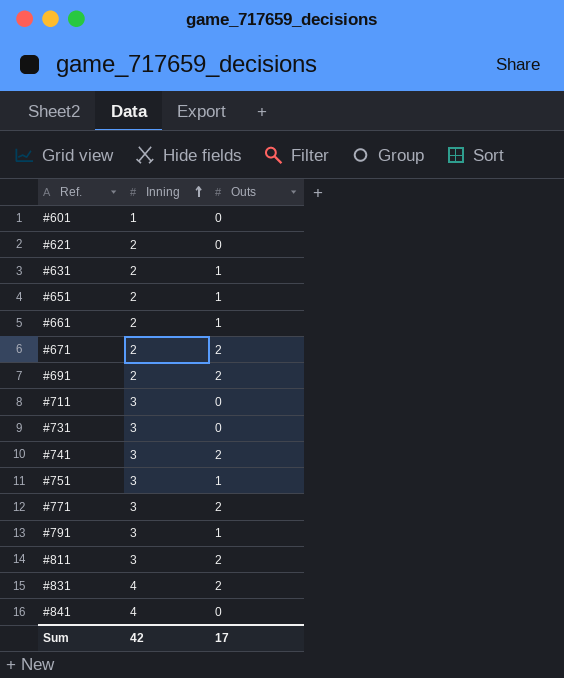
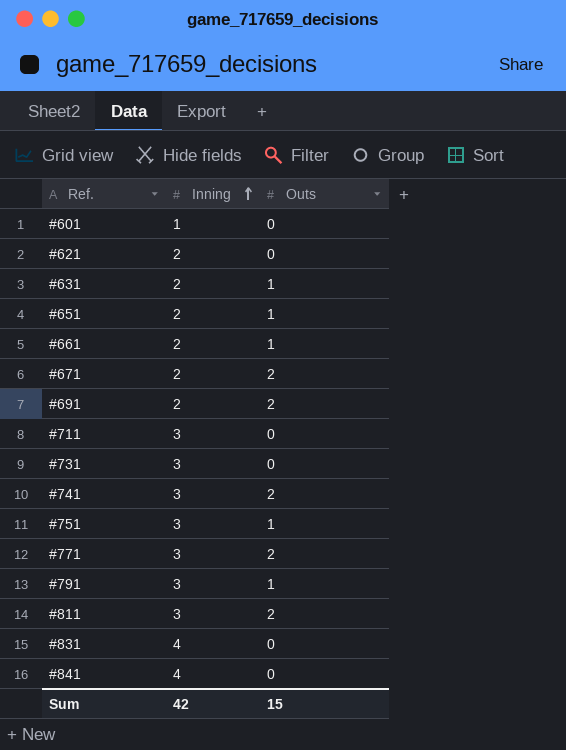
#831 | Outs: 2 -> 0
Sum | Outs: 17 -> 15

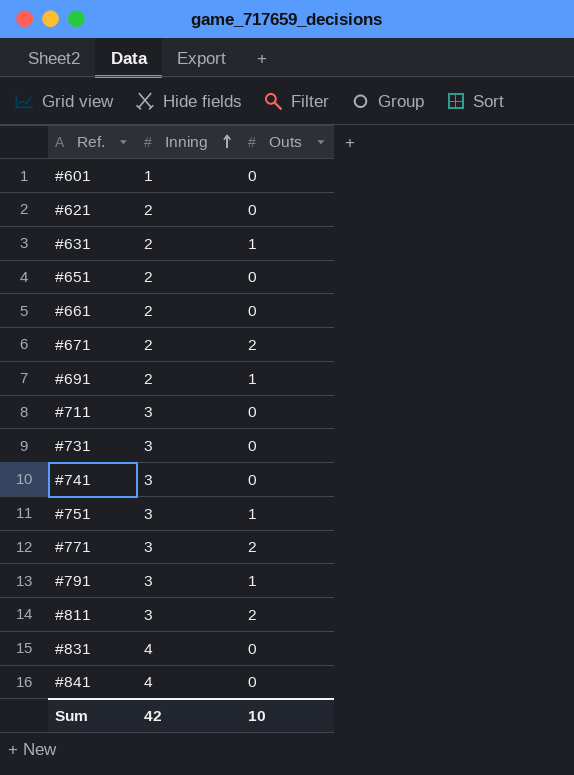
#651 | Outs: 1 -> 0
#661 | Outs: 1 -> 0
#691 | Outs: 2 -> 1
#741 | Outs: 2 -> 0
Sum | Outs: 15 -> 10

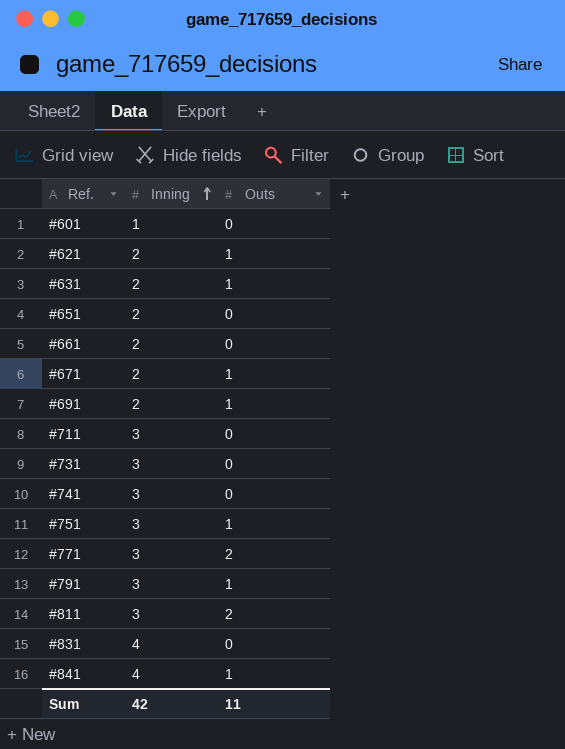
#621 | Outs: 0 -> 1
#671 | Outs: 2 -> 1
#841 | Outs: 0 -> 1
Sum | Outs: 10 -> 11

